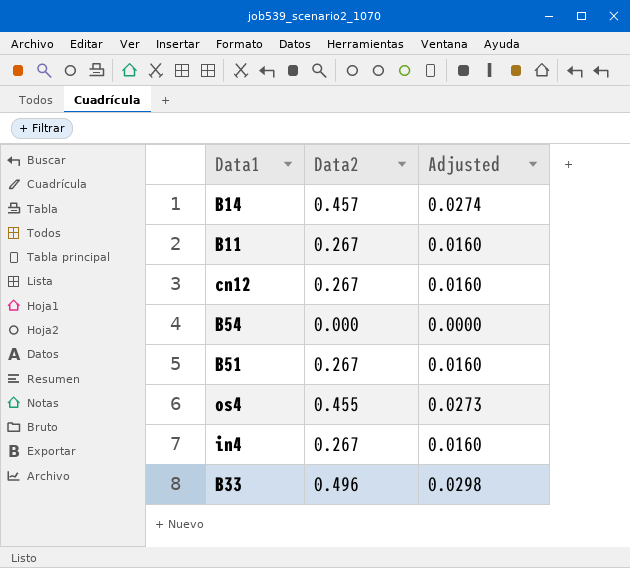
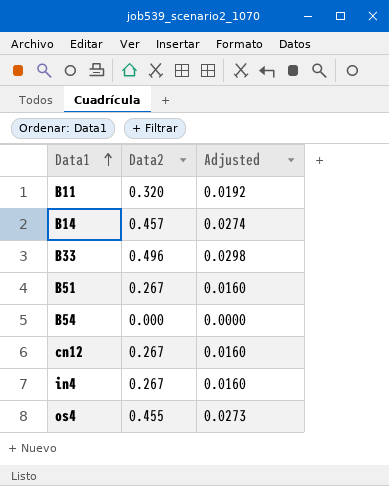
row order: none -> Data1 ascending
B11 | Data2: 0.267 -> 0.320
B11 | Adjusted: 0.0160 -> 0.0192

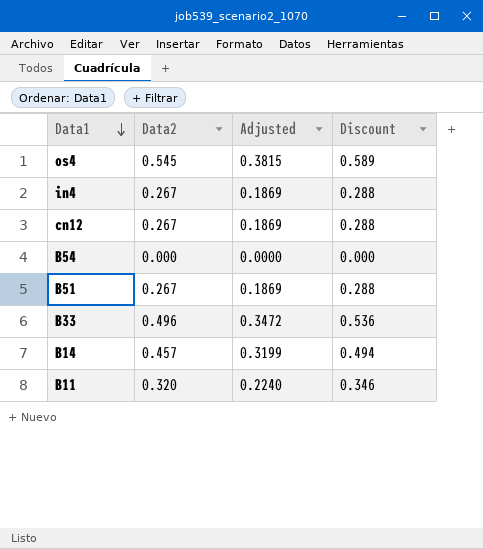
row order: Data1 ascending -> Data1 descending
column Adjusted | formula: [Data2] * 0.06 -> [Data2] * 0.7
column Discount | formula: none -> [Data2] * 1.08
os4 | Data2: 0.455 -> 0.545

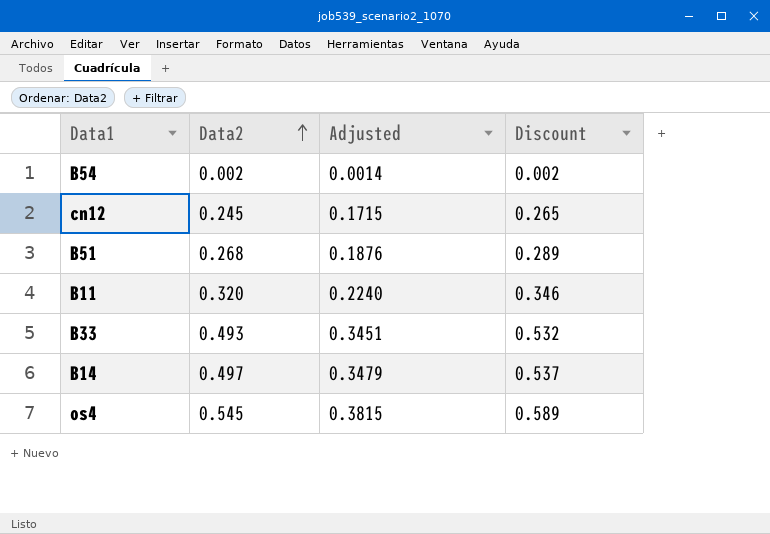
row order: Data1 descending -> Data2 ascending
row in4: 0.267 | 0.1869 | 0.288 -> none
B54 | Data2: 0.000 -> 0.002
B54 | Adjusted: 0.0000 -> 0.0014
B54 | Discount: 0.000 -> 0.002
cn12 | Data2: 0.267 -> 0.245
cn12 | Adjusted: 0.1869 -> 0.1715
cn12 | Discount: 0.288 -> 0.265
B51 | Data2: 0.267 -> 0.268
B51 | Adjusted: 0.1869 -> 0.1876
B51 | Discount: 0.288 -> 0.289
B33 | Data2: 0.496 -> 0.493
B33 | Adjusted: 0.3472 -> 0.3451
B33 | Discount: 0.536 -> 0.532
B14 | Data2: 0.457 -> 0.497
B14 | Adjusted: 0.3199 -> 0.3479
B14 | Discount: 0.494 -> 0.537

